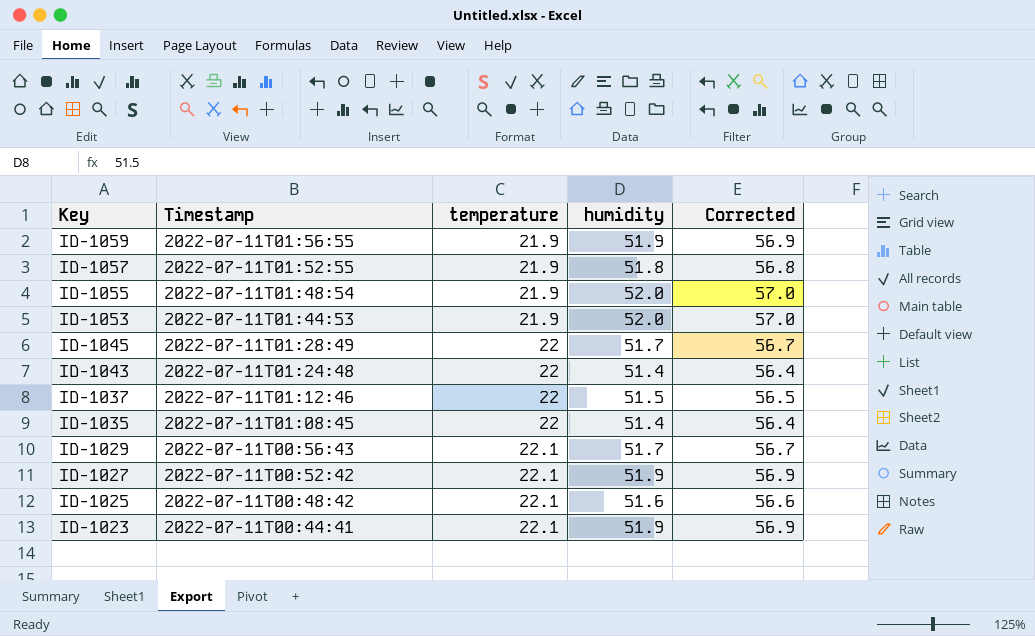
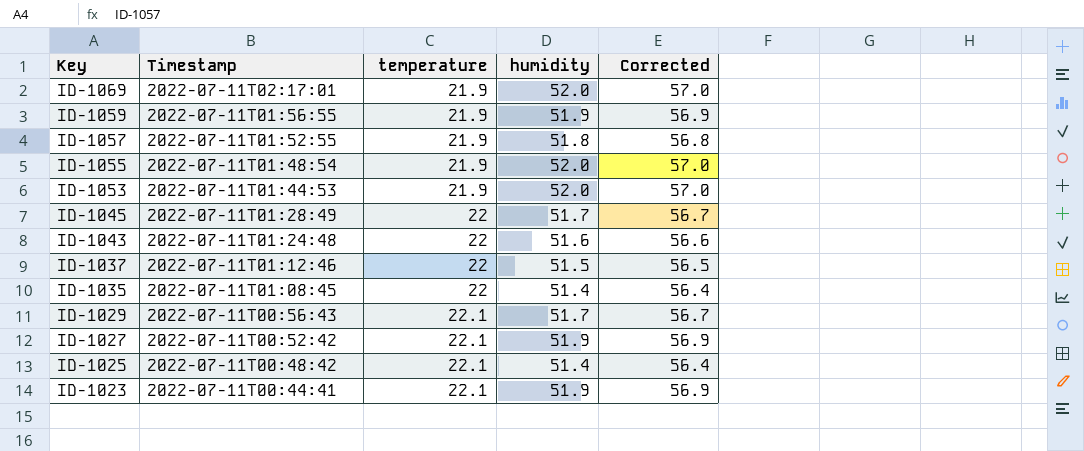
row ID-1069: none -> 2022-07-11T02:17:01 | 21.9 | 52.0 | 57.0
ID-1043 | humidity: 51.4 -> 51.6
ID-1043 | Corrected: 56.4 -> 56.6
ID-1025 | humidity: 51.6 -> 51.4
ID-1025 | Corrected: 56.6 -> 56.4

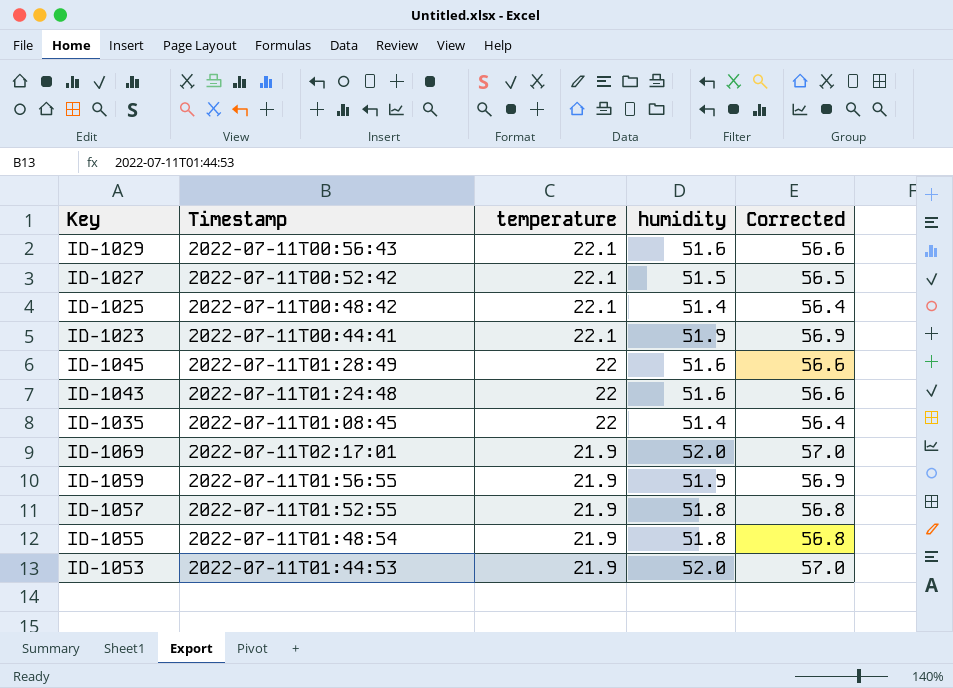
row order: Key descending -> temperature descending
row ID-1037: 2022-07-11T01:12:46 | 22 | 51.5 | 56.5 -> none
ID-1029 | humidity: 51.7 -> 51.6
ID-1029 | Corrected: 56.7 -> 56.6
ID-1027 | humidity: 51.9 -> 51.5
ID-1027 | Corrected: 56.9 -> 56.5
ID-1045 | humidity: 51.7 -> 51.6
ID-1045 | Corrected: 56.7 -> 56.6
ID-1055 | humidity: 52.0 -> 51.8
ID-1055 | Corrected: 57.0 -> 56.8

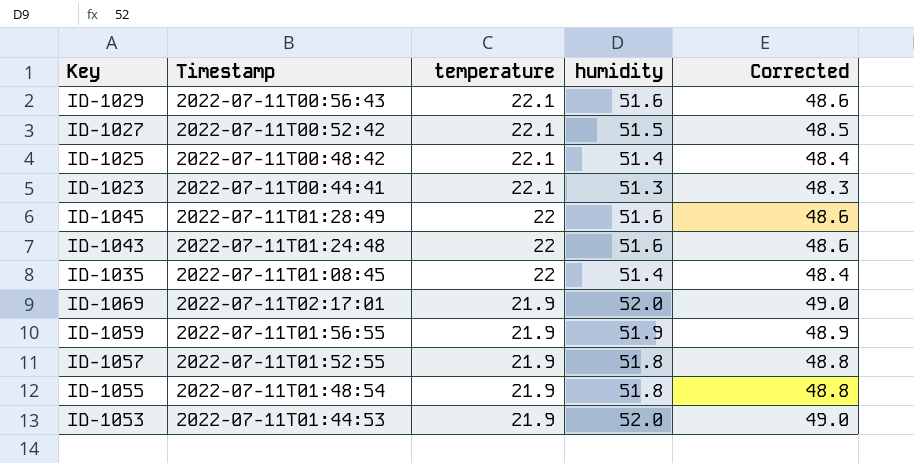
column Corrected | formula: [humidity] + 5 -> [humidity] - 3
ID-1023 | humidity: 51.9 -> 51.3

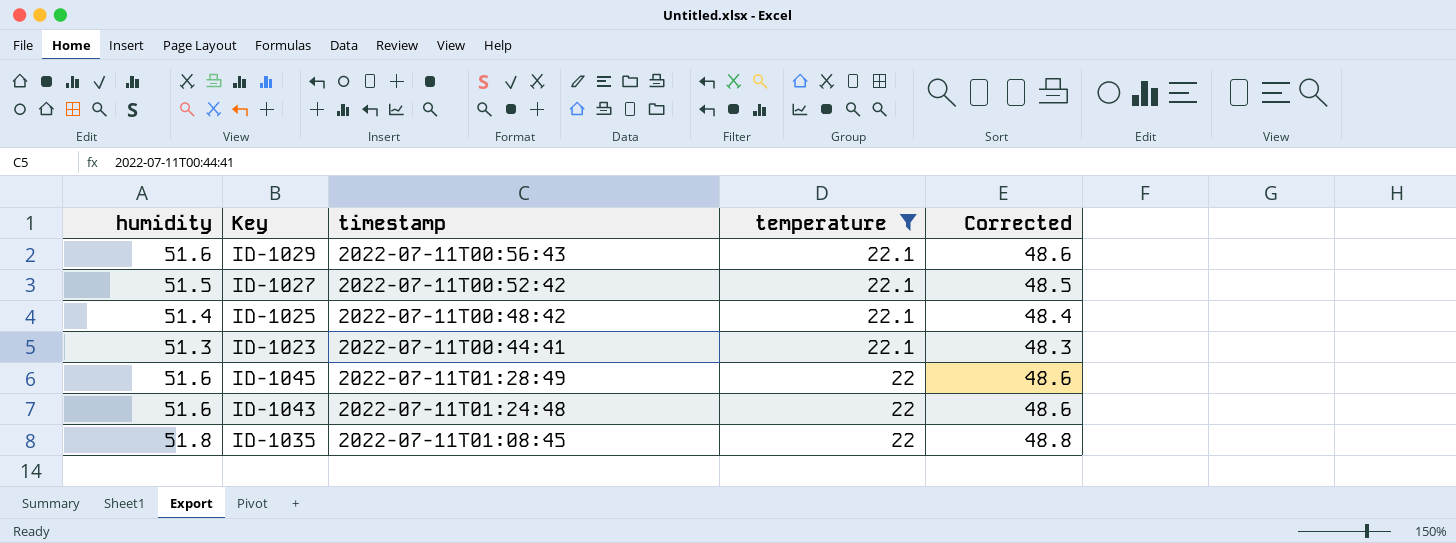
filter: none -> temperature != 21.9
column humidity | position: 4 -> 1
column name: Timestamp -> timestamp
ID-1035 | humidity: 51.4 -> 51.8
ID-1035 | Corrected: 48.4 -> 48.8

